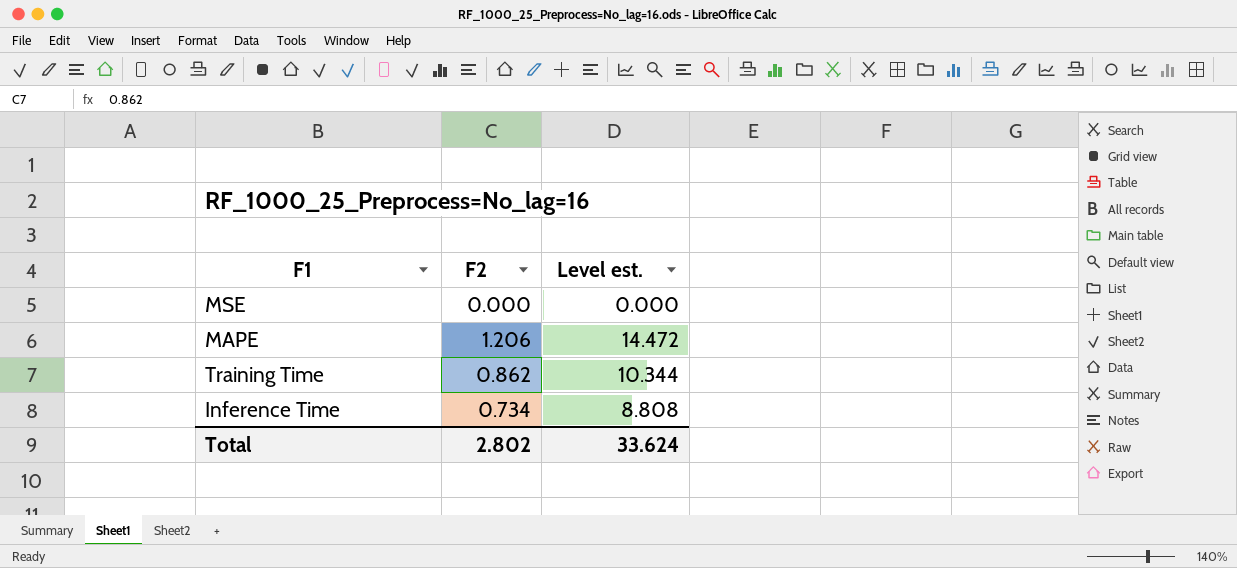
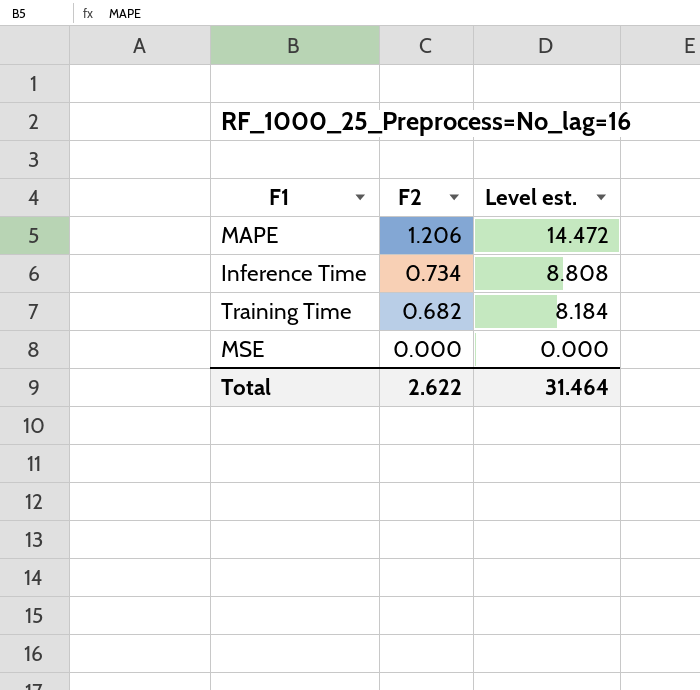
row order: none -> F2 descending
Training Time | F2: 0.862 -> 0.682
Training Time | Level est.: 10.344 -> 8.184
Total | F2: 2.802 -> 2.622
Total | Level est.: 33.624 -> 31.464

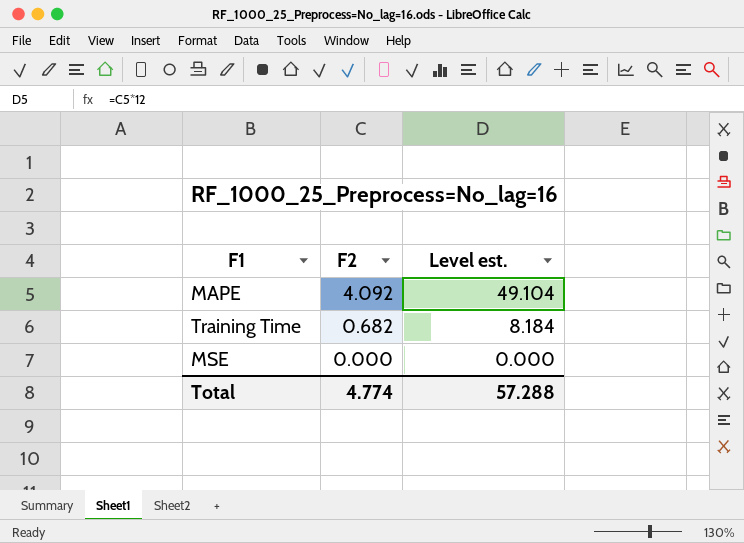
row Inference Time: 0.734 | 8.808 -> none
MAPE | F2: 1.206 -> 4.092
MAPE | Level est.: 14.472 -> 49.104
Total | F2: 2.622 -> 4.774
Total | Level est.: 31.464 -> 57.288

